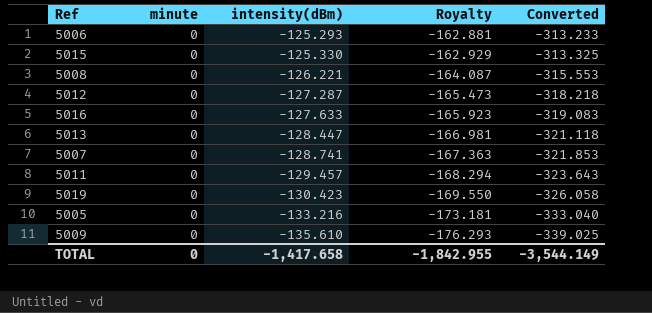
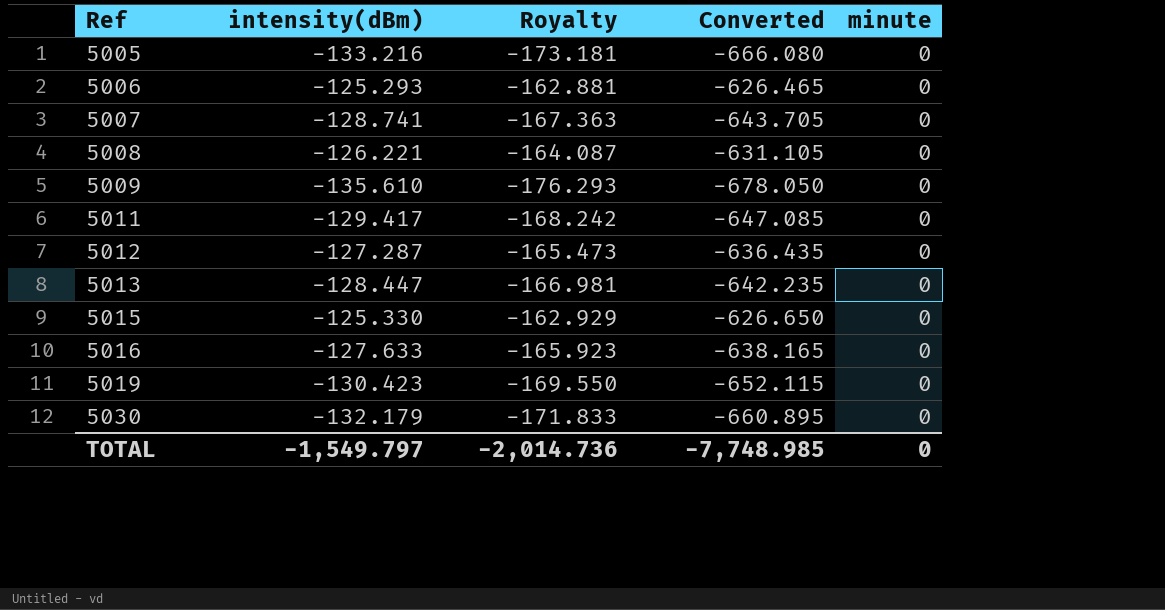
row order: intensity(dBm) descending -> Ref ascending
column Converted | formula: [intensity(dBm)] * 2.5 -> [intensity(dBm)] * 5
column minute | position: 2 -> 5
5011 | intensity(dBm): -129.457 -> -129.417
5011 | Royalty: -168.294 -> -168.242
row 5030: none -> -132.179 | -171.833 | -660.895 | 0
TOTAL | intensity(dBm): -1,417.658 -> -1,549.797
TOTAL | Royalty: -1,842.955 -> -2,014.736
TOTAL | Converted: -3,544.149 -> -7,748.985

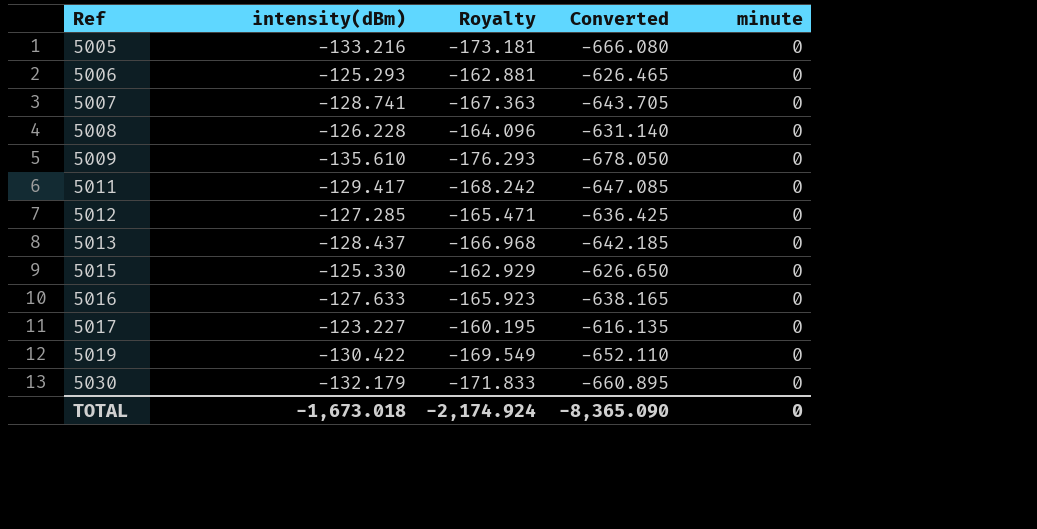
5008 | intensity(dBm): -126.221 -> -126.228
5008 | Royalty: -164.087 -> -164.096
5008 | Converted: -631.105 -> -631.140
5012 | intensity(dBm): -127.287 -> -127.285
5012 | Royalty: -165.473 -> -165.471
5012 | Converted: -636.435 -> -636.425
5013 | intensity(dBm): -128.447 -> -128.437
5013 | Royalty: -166.981 -> -166.968
5013 | Converted: -642.235 -> -642.185
row 5017: none -> -123.227 | -160.195 | -616.135 | 0
5019 | intensity(dBm): -130.423 -> -130.422
5019 | Royalty: -169.550 -> -169.549
5019 | Converted: -652.115 -> -652.110
TOTAL | intensity(dBm): -1,549.797 -> -1,673.018
TOTAL | Royalty: -2,014.736 -> -2,174.924
TOTAL | Converted: -7,748.985 -> -8,365.090

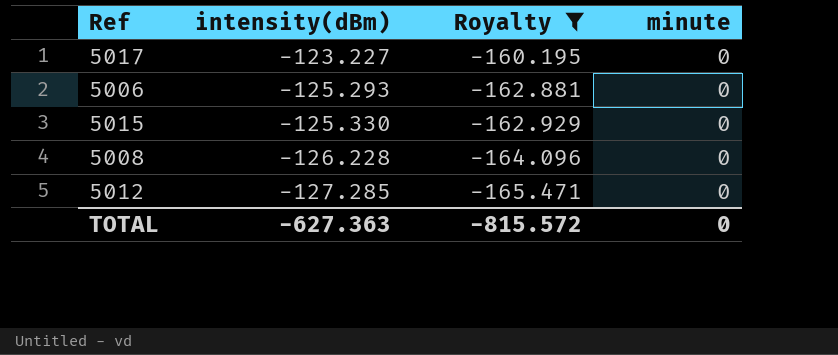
filter: none -> Royalty >= -165.471
row order: Ref ascending -> intensity(dBm) descending
column Converted | formula: [intensity(dBm)] * 5 -> none
TOTAL | intensity(dBm): -1,673.018 -> -627.363
TOTAL | Royalty: -2,174.924 -> -815.572

